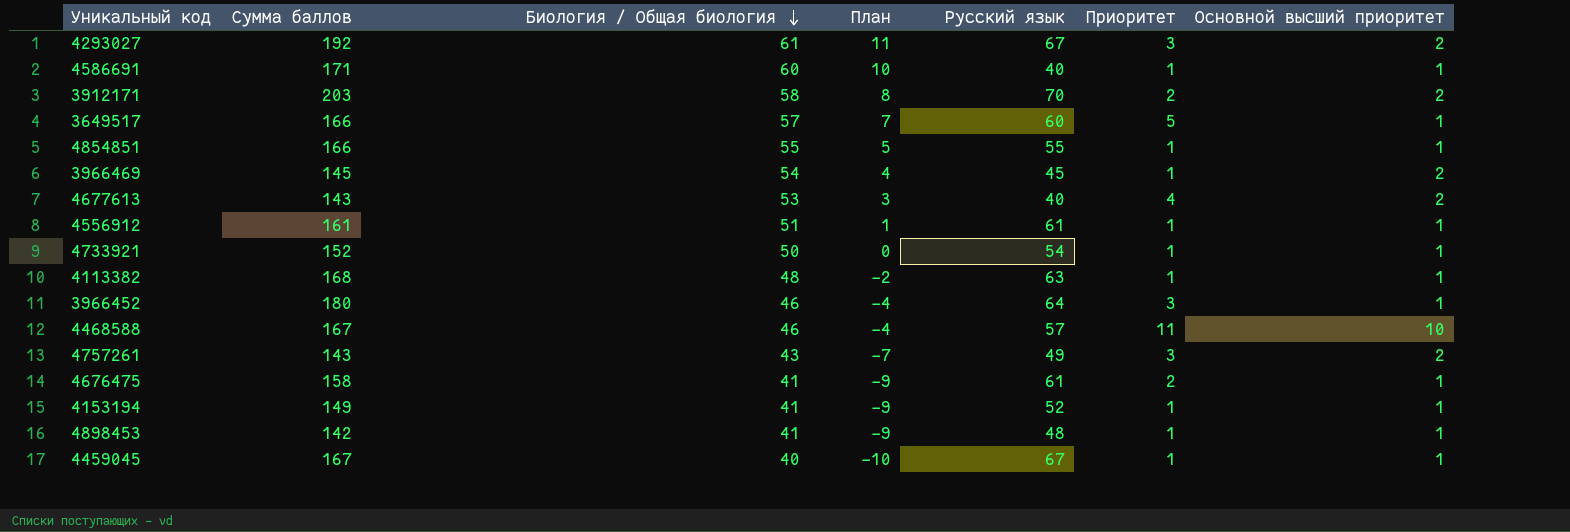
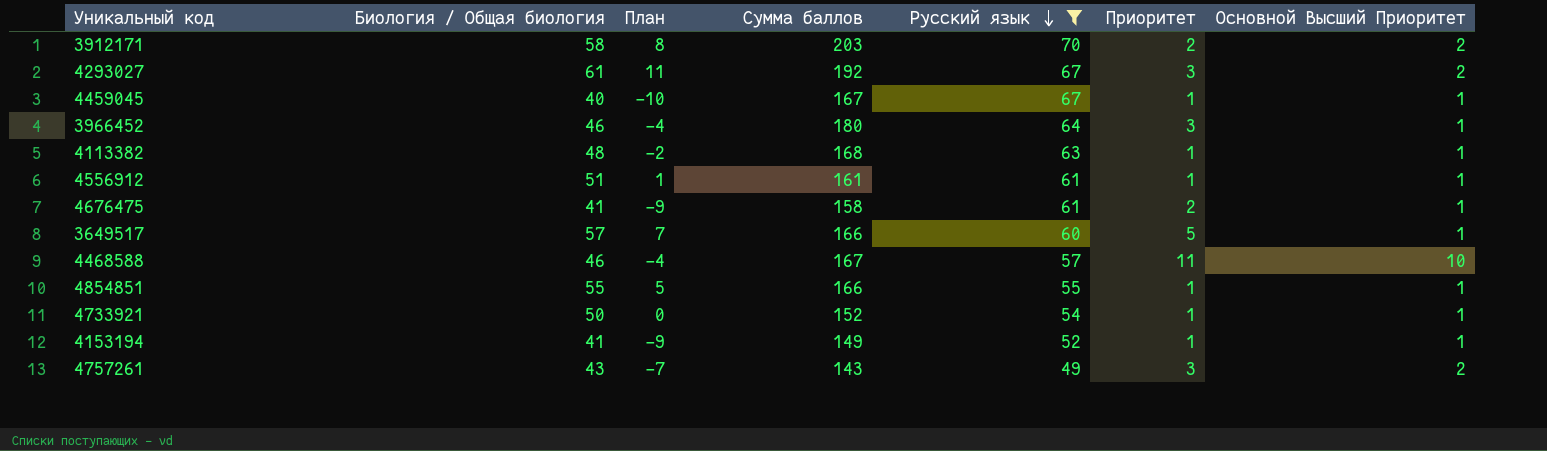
filter: none -> Русский язык >= 49
row order: Биология / Общая биология descending -> Русский язык descending
column Сумма баллов | position: 2 -> 4
column name: Основной высший приоритет -> Основной Высший Приоритет

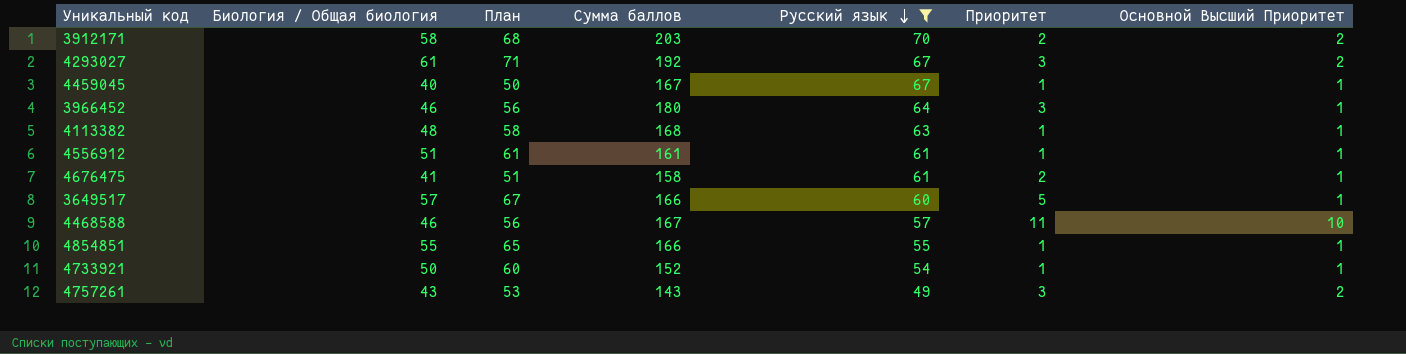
column План | formula: [Биология / Общая биология] - 50 -> [Биология / Общая биология] + 10
row 4153194: 41 | -9 | 149 | 52 | 1 | 1 -> none

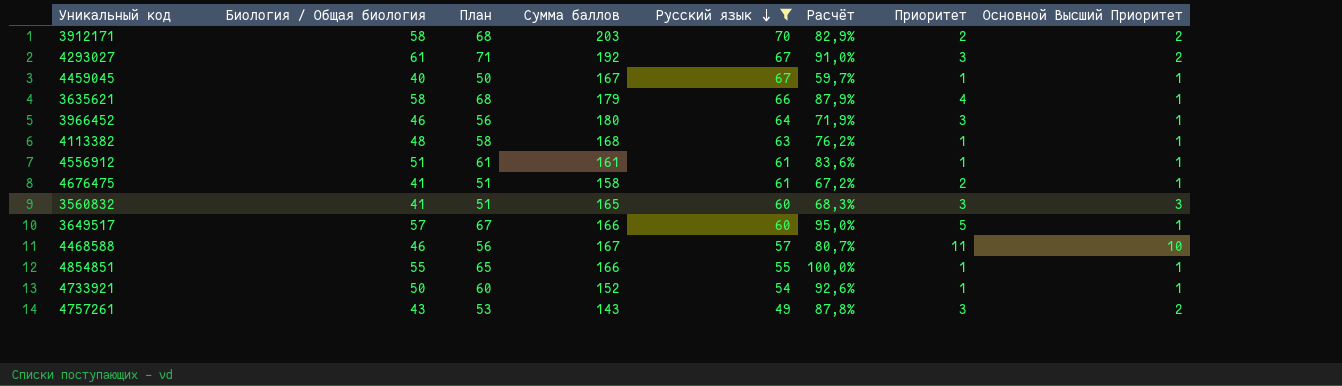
column Расчёт | formula: none -> [Биология / Общая биология] / [Русский язык]
row 3635621: none -> 58 | 68 | 179 | 66 | 87,9% | 4 | 1
row 3560832: none -> 41 | 51 | 165 | 60 | 68,3% | 3 | 3

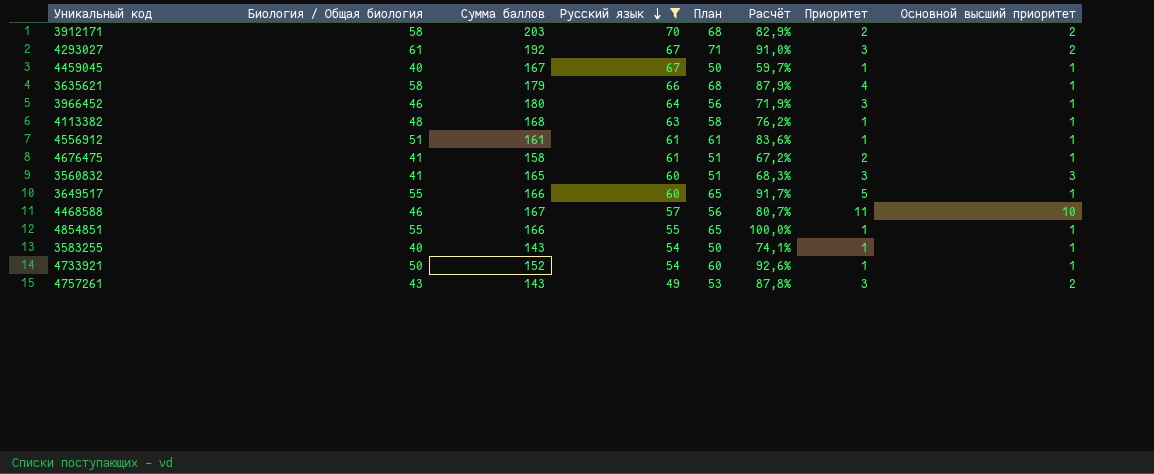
column План | position: 3 -> 5
column name: Основной Высший Приоритет -> Основной высший приоритет
3649517 | Биология / Общая биология: 57 -> 55
3649517 | План: 67 -> 65
3649517 | Расчёт: 95,0% -> 91,7%
row 3583255: none -> 40 | 143 | 54 | 50 | 74,1% | 1 | 1

